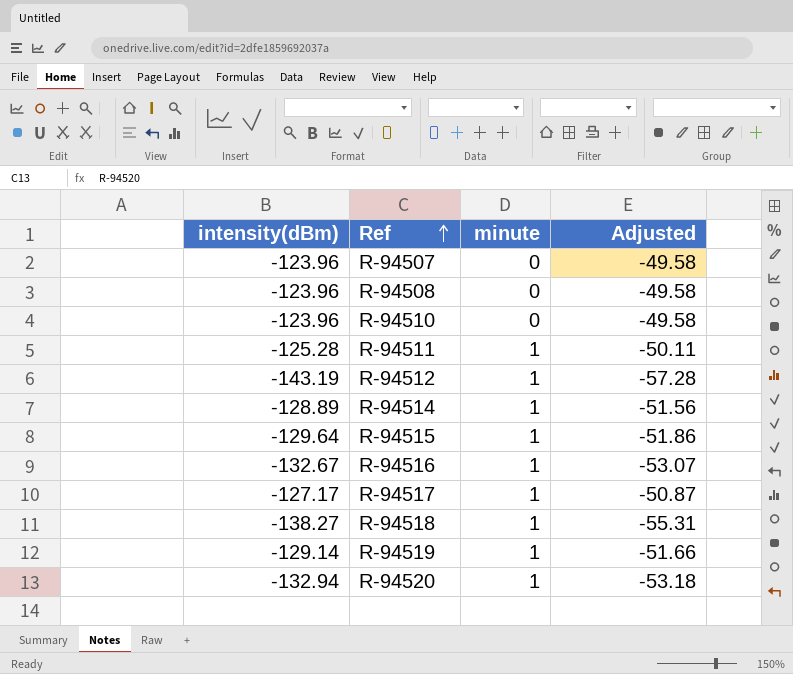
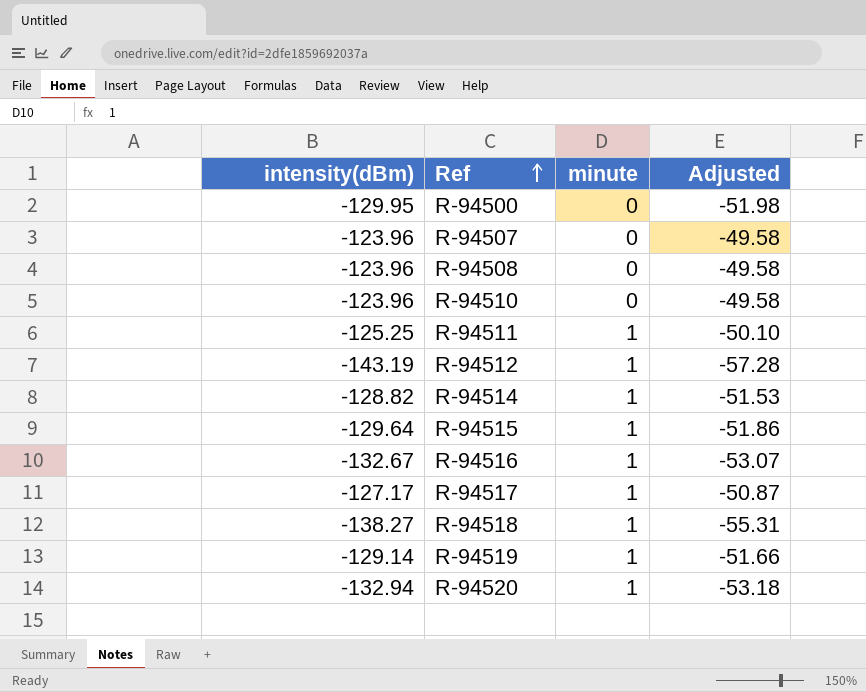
row R-94500: none -> -129.95 | 0 | -51.98
R-94511 | intensity(dBm): -125.28 -> -125.25
R-94511 | Adjusted: -50.11 -> -50.10
R-94514 | intensity(dBm): -128.89 -> -128.82
R-94514 | Adjusted: -51.56 -> -51.53

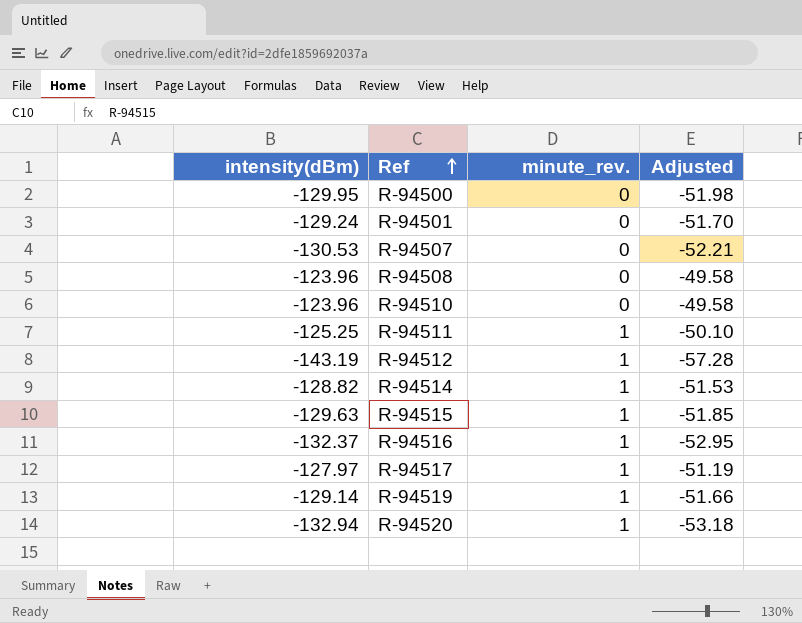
column name: minute -> minute_rev.
row R-94518: -138.27 | 1 | -55.31 -> none
row R-94501: none -> -129.24 | 0 | -51.70
R-94507 | intensity(dBm): -123.96 -> -130.53
R-94507 | Adjusted: -49.58 -> -52.21
R-94515 | intensity(dBm): -129.64 -> -129.63
R-94515 | Adjusted: -51.86 -> -51.85
R-94516 | intensity(dBm): -132.67 -> -132.37
R-94516 | Adjusted: -53.07 -> -52.95
R-94517 | intensity(dBm): -127.17 -> -127.97
R-94517 | Adjusted: -50.87 -> -51.19

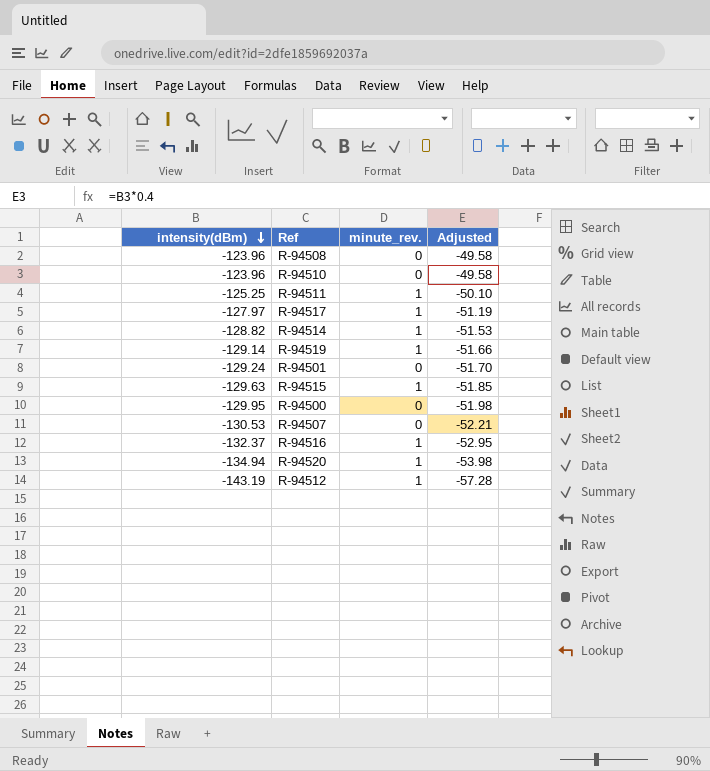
row order: Ref ascending -> intensity(dBm) descending
R-94520 | intensity(dBm): -132.94 -> -134.94
R-94520 | Adjusted: -53.18 -> -53.98

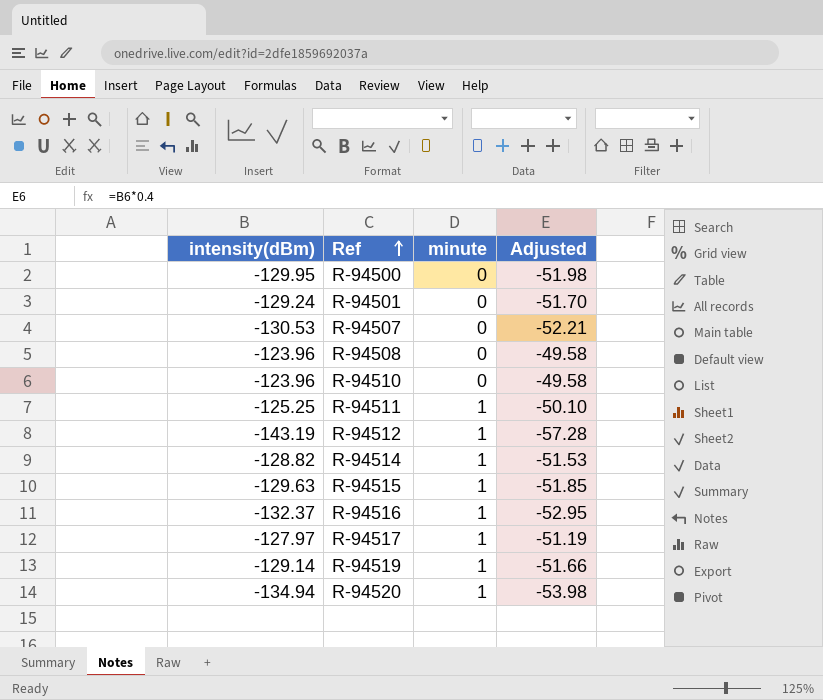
row order: intensity(dBm) descending -> Ref ascending
column name: minute_rev. -> minute

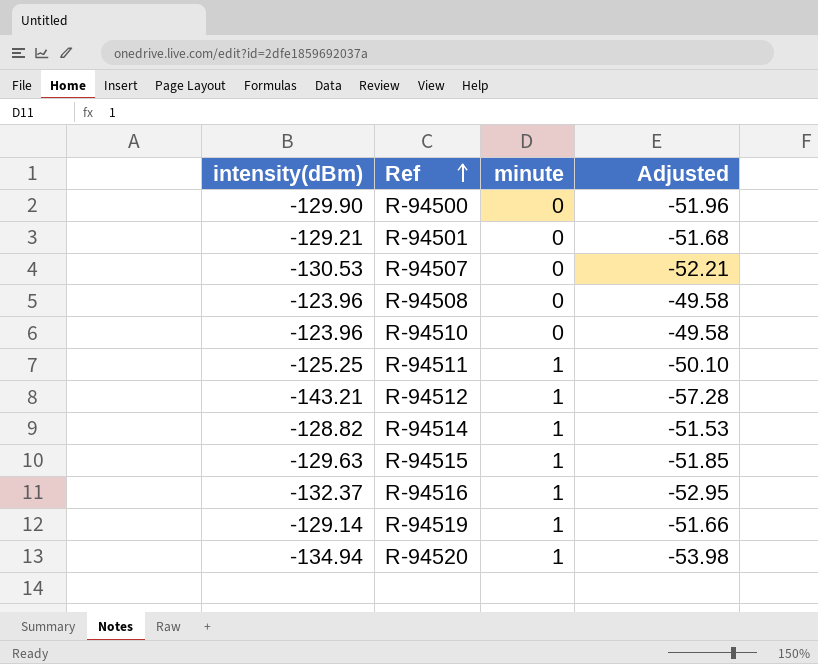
row R-94517: -127.97 | 1 | -51.19 -> none
R-94500 | intensity(dBm): -129.95 -> -129.90
R-94500 | Adjusted: -51.98 -> -51.96
R-94501 | intensity(dBm): -129.24 -> -129.21
R-94501 | Adjusted: -51.70 -> -51.68
R-94512 | intensity(dBm): -143.19 -> -143.21

